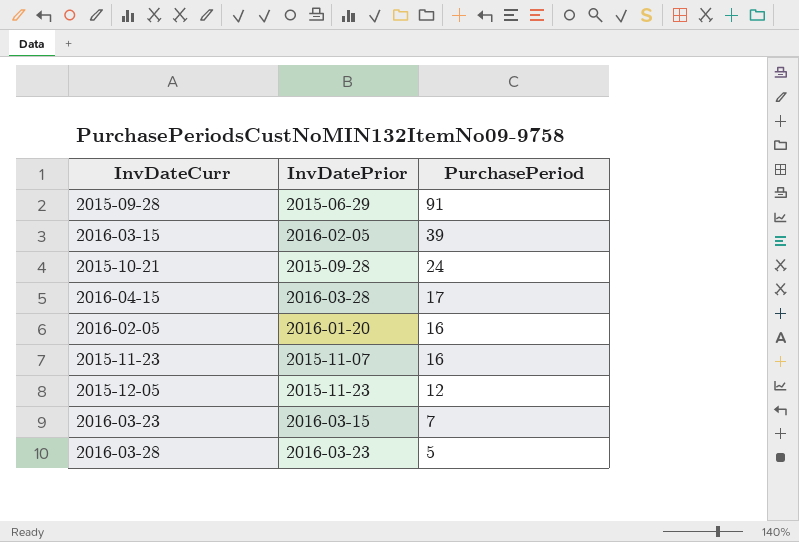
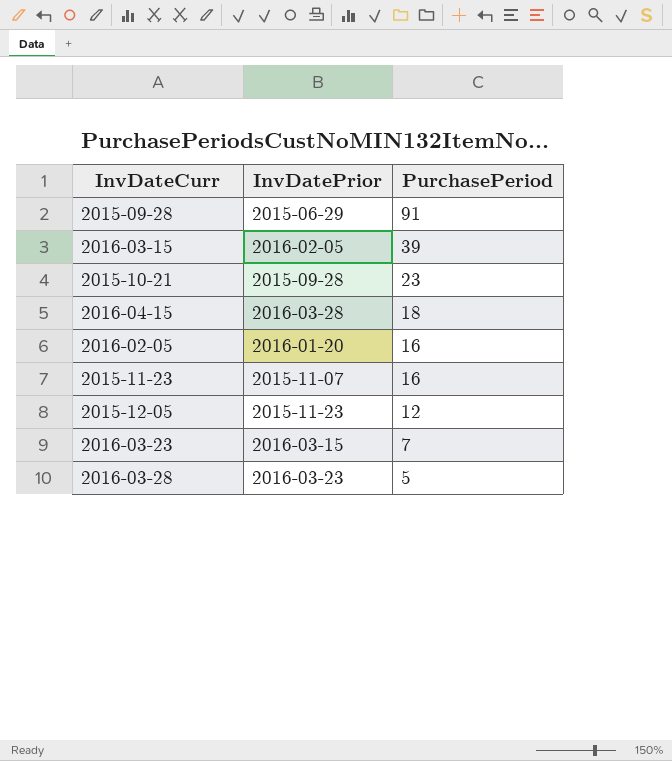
2015-10-21 | PurchasePeriod: 24 -> 23
2016-04-15 | PurchasePeriod: 17 -> 18

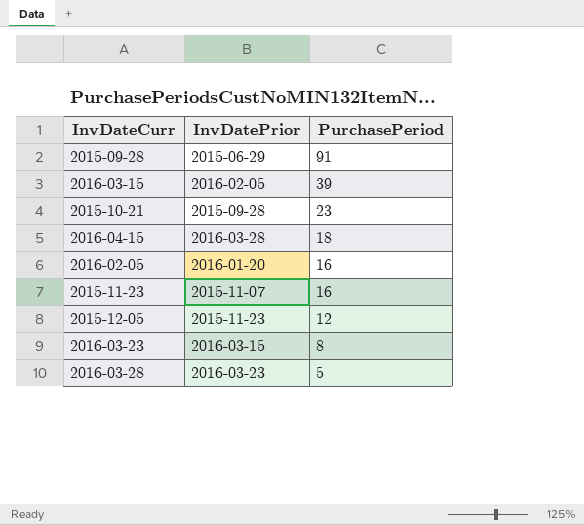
2016-03-23 | PurchasePeriod: 7 -> 8

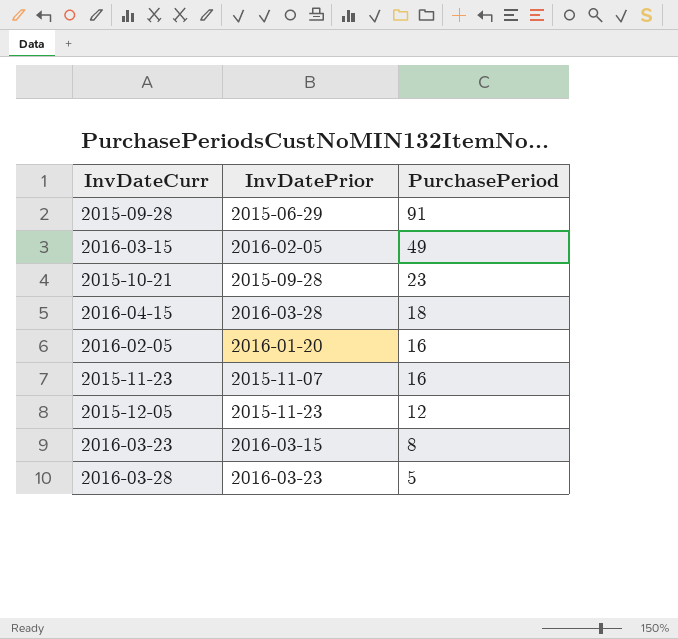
2016-03-15 | PurchasePeriod: 39 -> 49

